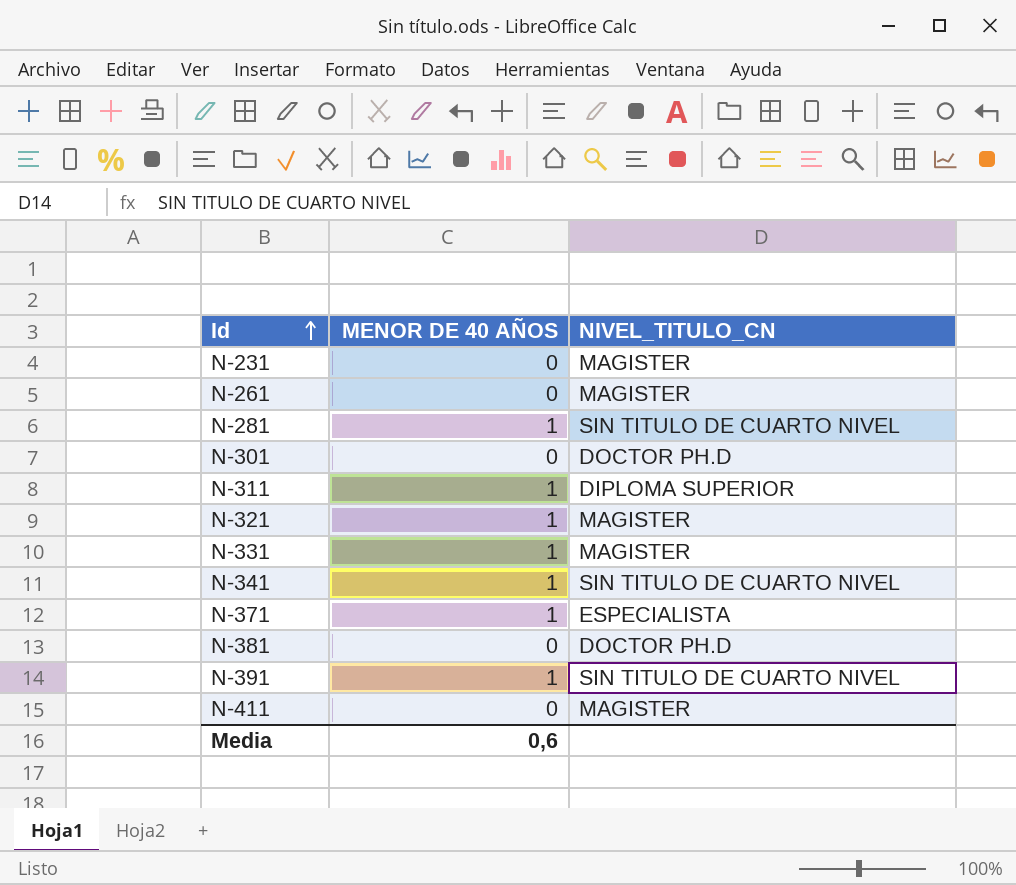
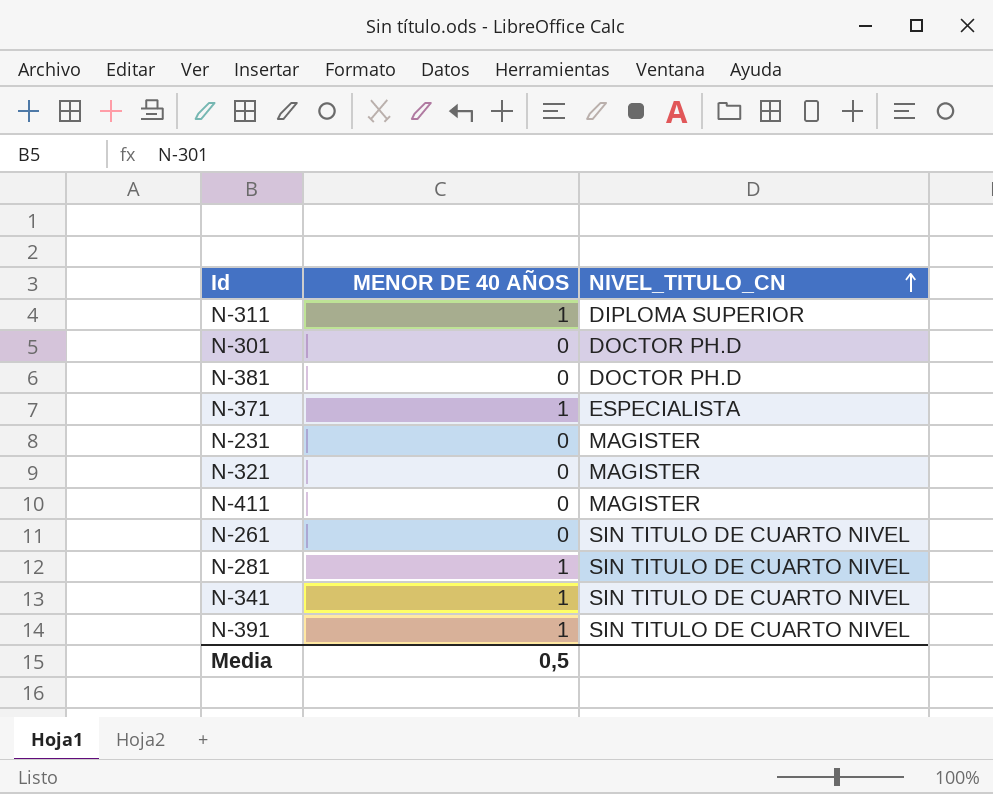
row order: Id ascending -> NIVEL_TITULO_CN ascending
row N-331: 1 | MAGISTER -> none
N-321 | MENOR DE 40 AÑOS: 1 -> 0
N-261 | NIVEL_TITULO_CN: MAGISTER -> SIN TITULO DE CUARTO NIVEL
Media | MENOR DE 40 AÑOS: 0,6 -> 0,5

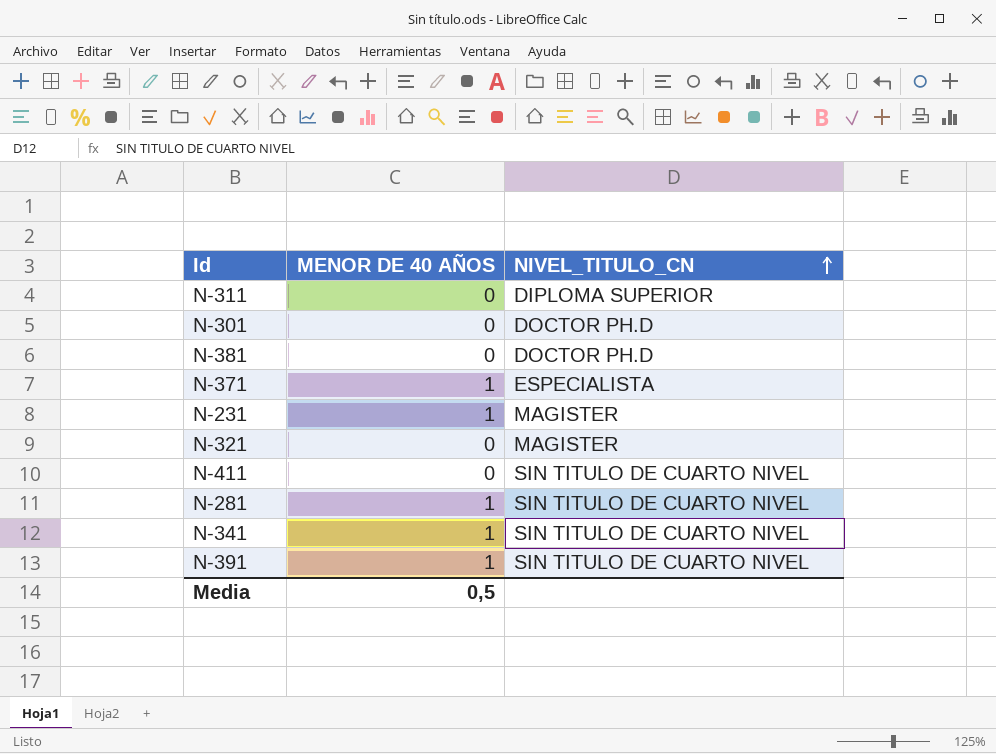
row N-261: 0 | SIN TITULO DE CUARTO NIVEL -> none
N-311 | MENOR DE 40 AÑOS: 1 -> 0
N-231 | MENOR DE 40 AÑOS: 0 -> 1
N-411 | NIVEL_TITULO_CN: MAGISTER -> SIN TITULO DE CUARTO NIVEL

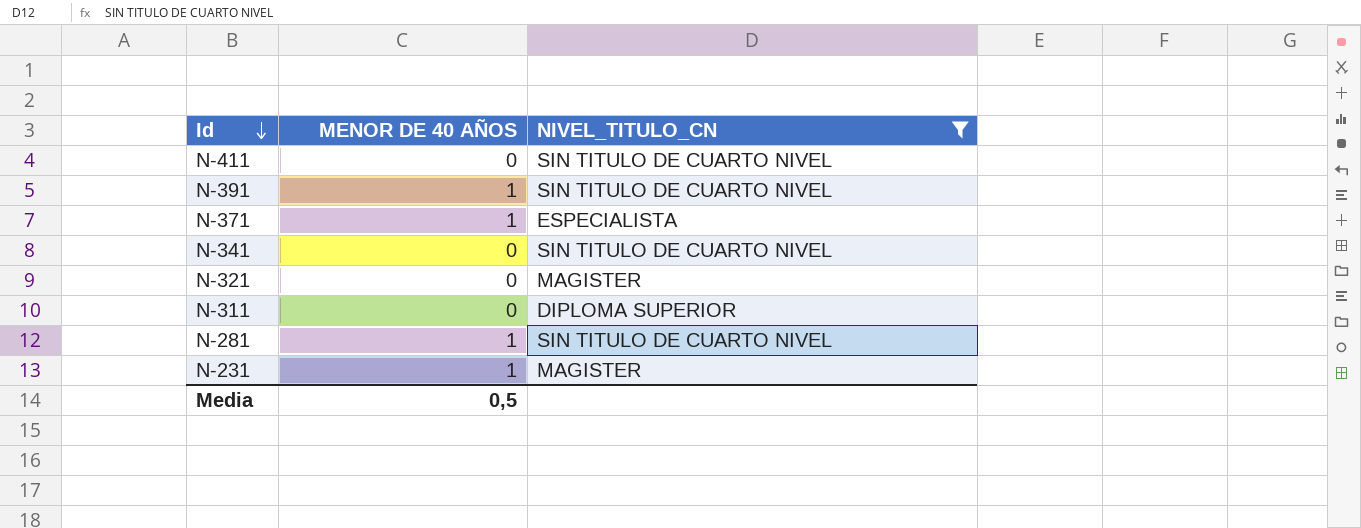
filter: none -> NIVEL_TITULO_CN != DOCTOR PH.D
row order: NIVEL_TITULO_CN ascending -> Id descending
N-341 | MENOR DE 40 AÑOS: 1 -> 0

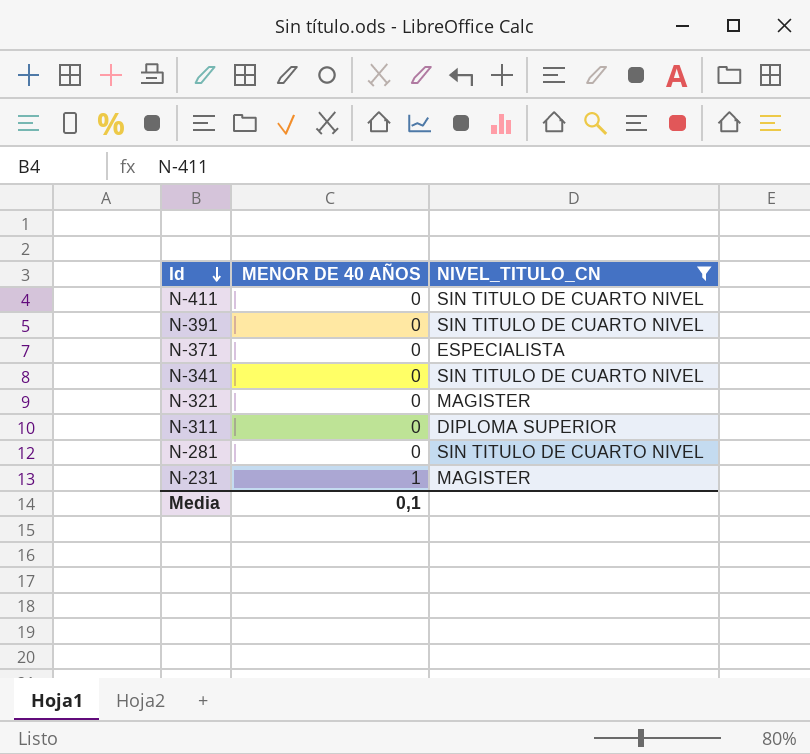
N-391 | MENOR DE 40 AÑOS: 1 -> 0
N-371 | MENOR DE 40 AÑOS: 1 -> 0
N-281 | MENOR DE 40 AÑOS: 1 -> 0
Media | MENOR DE 40 AÑOS: 0,5 -> 0,1

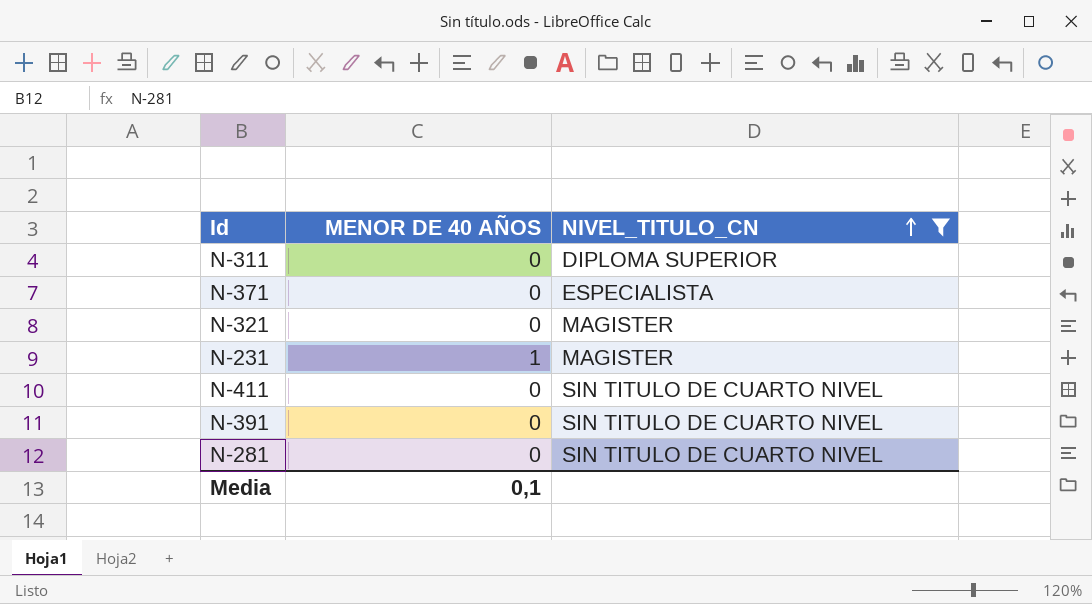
row order: Id descending -> NIVEL_TITULO_CN ascending
row N-341: 0 | SIN TITULO DE CUARTO NIVEL -> none

